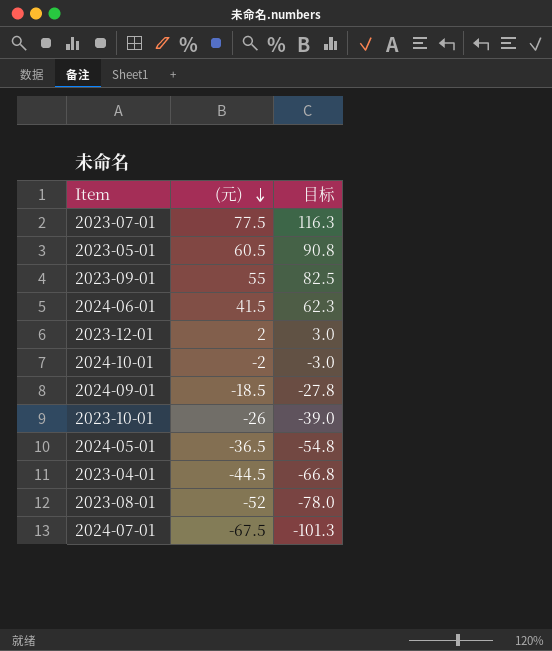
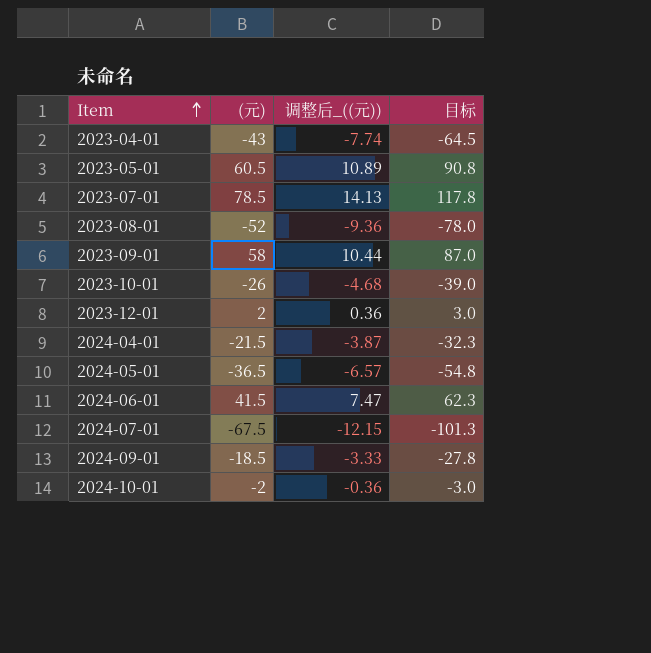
row order: (元) descending -> Item ascending
column 调整后_((元)) | formula: none -> [(元)] * 0.18
2023-04-01 | (元): -44.5 -> -43
2023-04-01 | 目标: -66.8 -> -64.5
2023-07-01 | (元): 77.5 -> 78.5
2023-07-01 | 目标: 116.3 -> 117.8
2023-09-01 | (元): 55 -> 58
2023-09-01 | 目标: 82.5 -> 87.0
row 2024-04-01: none -> -21.5 | -3.87 | -32.3

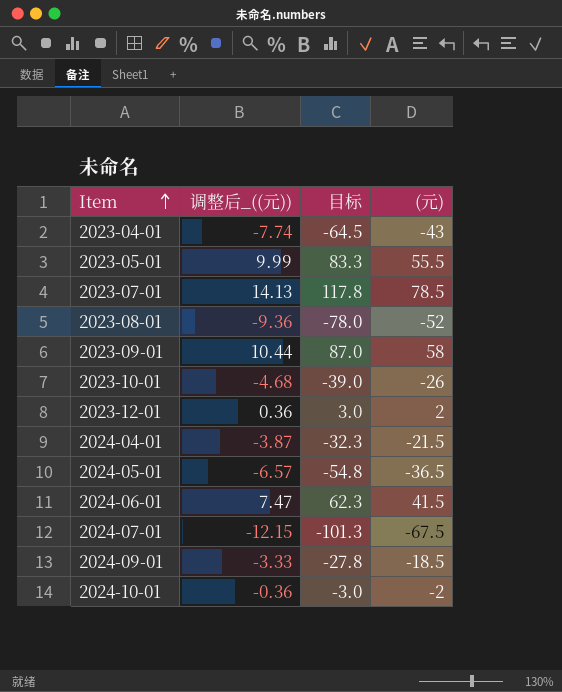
column (元) | position: 2 -> 4
2023-05-01 | 调整后_((元)): 10.89 -> 9.99
2023-05-01 | 目标: 90.8 -> 83.3
2023-05-01 | (元): 60.5 -> 55.5

